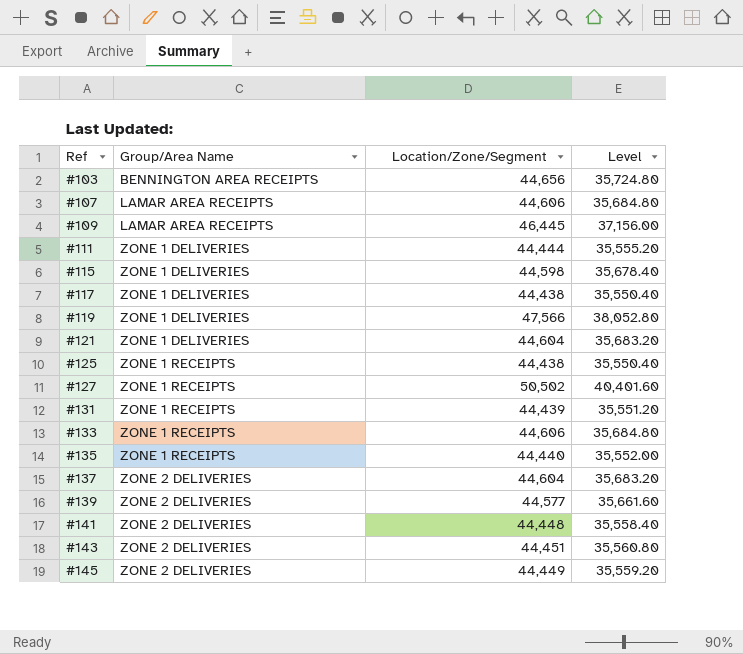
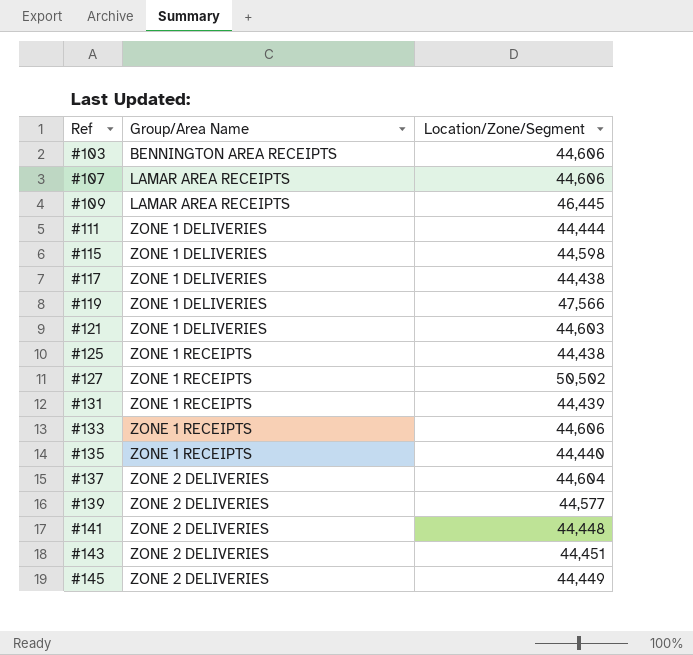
column Level | formula: [Location/Zone/Segment] * 0.8 -> none
#103 | Location/Zone/Segment: 44,656 -> 44,606
#121 | Location/Zone/Segment: 44,604 -> 44,603

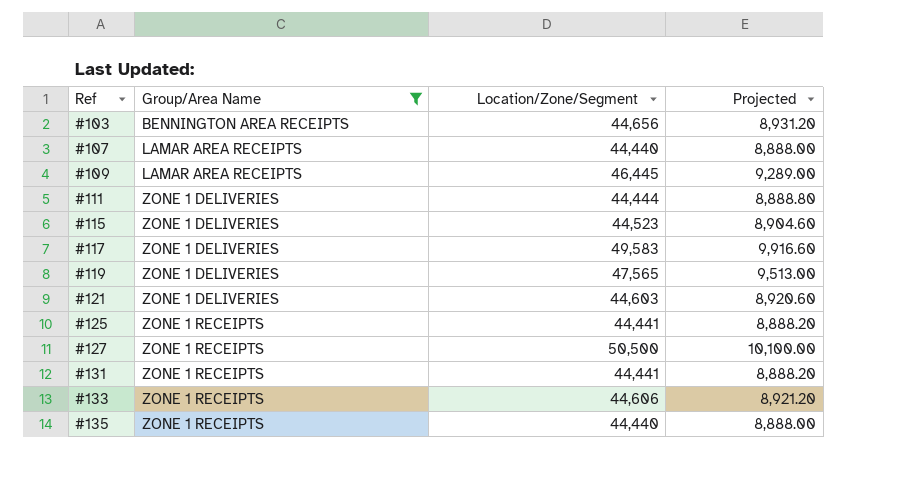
filter: none -> Group/Area Name != ZONE 2 DELIVERIES
column Projected | formula: none -> [Location/Zone/Segment] * 0.2
#103 | Location/Zone/Segment: 44,606 -> 44,656
#107 | Location/Zone/Segment: 44,606 -> 44,440
#115 | Location/Zone/Segment: 44,598 -> 44,523
#117 | Location/Zone/Segment: 44,438 -> 49,583
#119 | Location/Zone/Segment: 47,566 -> 47,565
#125 | Location/Zone/Segment: 44,438 -> 44,441
#127 | Location/Zone/Segment: 50,502 -> 50,500
#131 | Location/Zone/Segment: 44,439 -> 44,441

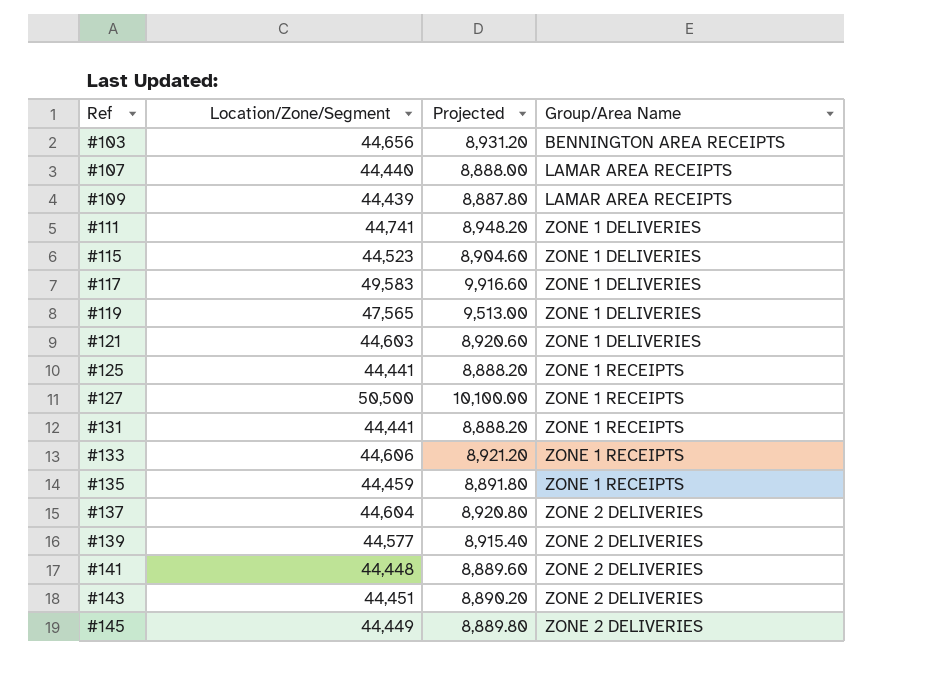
filter: Group/Area Name != ZONE 2 DELIVERIES -> none
column Group/Area Name | position: 2 -> 4
#109 | Location/Zone/Segment: 46,445 -> 44,439
#109 | Projected: 9,289.00 -> 8,887.80
#111 | Location/Zone/Segment: 44,444 -> 44,741
#111 | Projected: 8,888.80 -> 8,948.20
#135 | Location/Zone/Segment: 44,440 -> 44,459
#135 | Projected: 8,888.00 -> 8,891.80

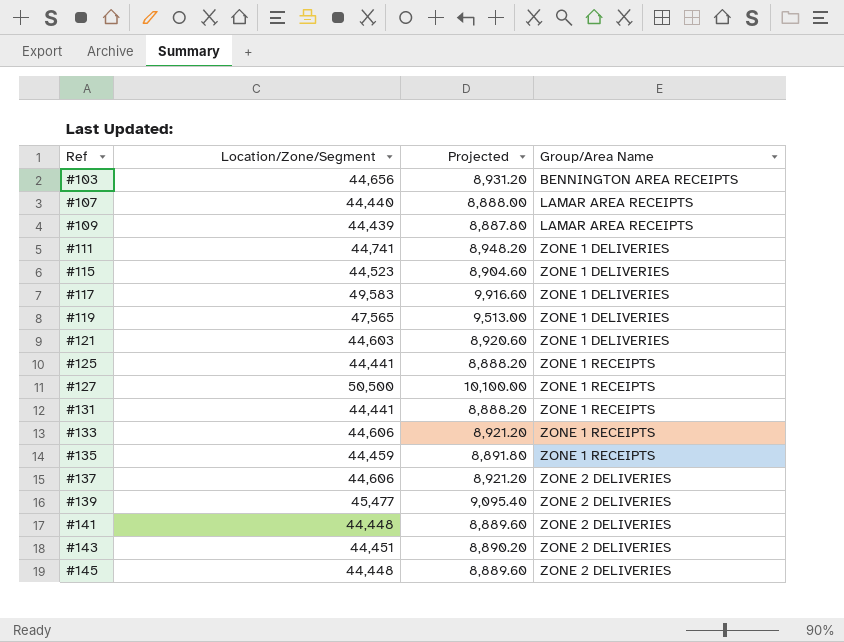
#137 | Location/Zone/Segment: 44,604 -> 44,606
#137 | Projected: 8,920.80 -> 8,921.20
#139 | Location/Zone/Segment: 44,577 -> 45,477
#139 | Projected: 8,915.40 -> 9,095.40
#145 | Location/Zone/Segment: 44,449 -> 44,448
#145 | Projected: 8,889.80 -> 8,889.60

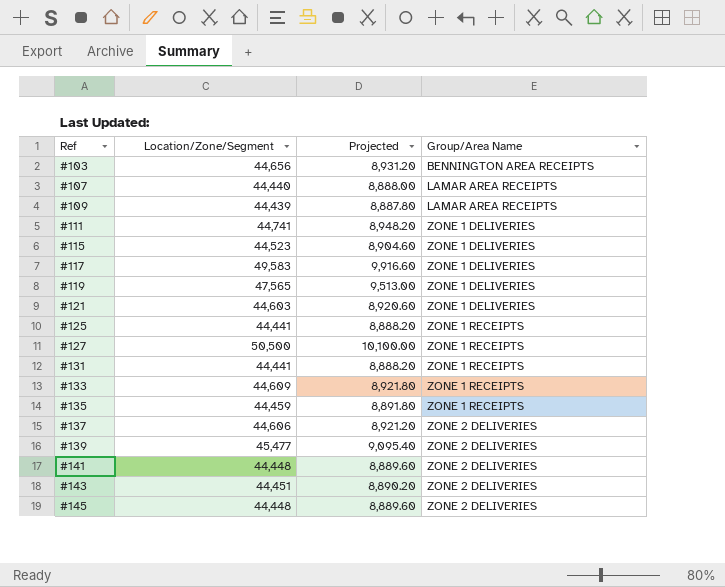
#133 | Location/Zone/Segment: 44,606 -> 44,609
#133 | Projected: 8,921.20 -> 8,921.80

